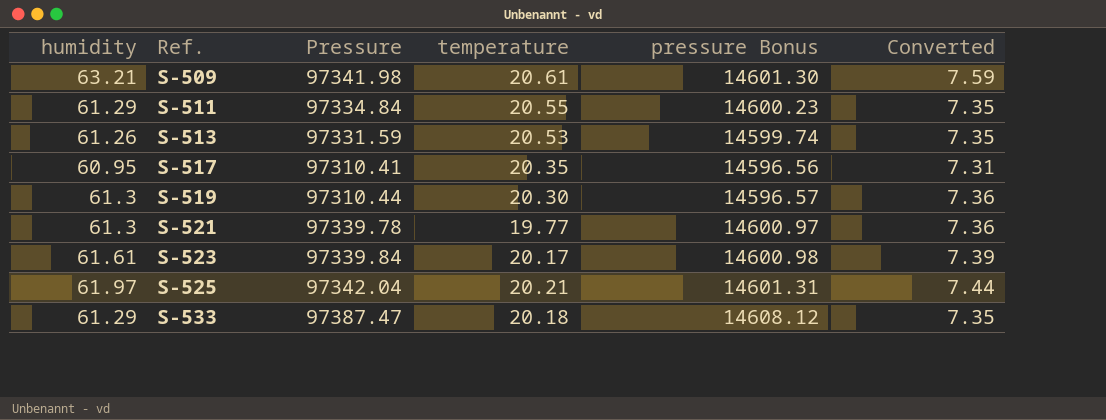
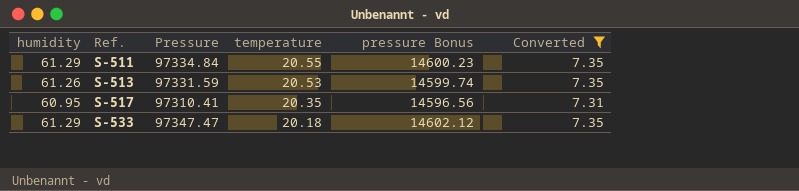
filter: none -> Converted <= 7.35
S-533 | Pressure: 97387.47 -> 97347.47
S-533 | pressure Bonus: 14608.12 -> 14602.12

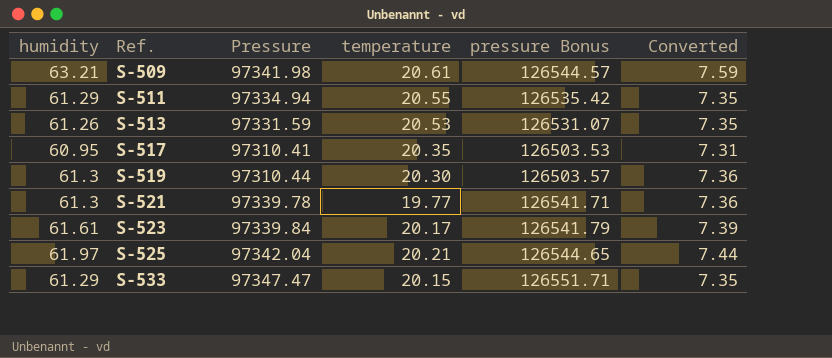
filter: Converted <= 7.35 -> none
column pressure Bonus | formula: [Pressure] * 0.15 -> [Pressure] * 1.3
S-511 | Pressure: 97334.84 -> 97334.94
S-533 | temperature: 20.18 -> 20.15

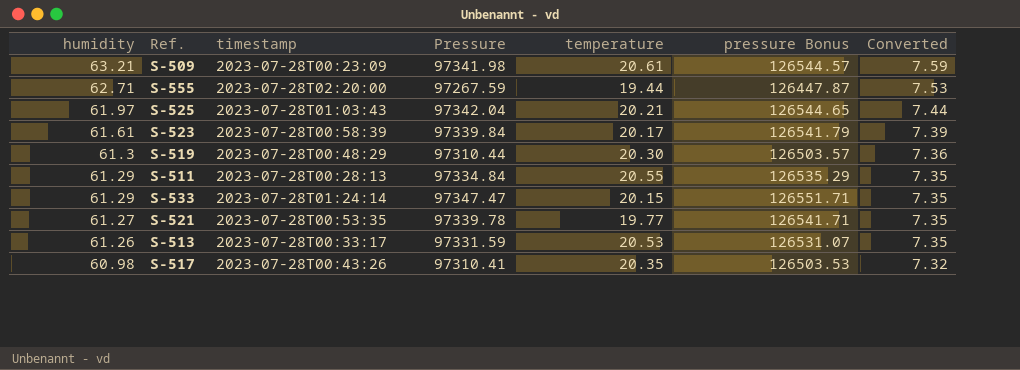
row order: Ref. ascending -> humidity descending
column timestamp | position: none -> 3
row S-555: none -> 62.71 | 2023-07-28T02:20:00 | 97267.59 | 19.44 | 126447.87 | 7.53
S-511 | Pressure: 97334.94 -> 97334.84
S-511 | pressure Bonus: 126535.42 -> 126535.29
S-521 | humidity: 61.3 -> 61.27
S-521 | Converted: 7.36 -> 7.35
S-517 | humidity: 60.95 -> 60.98
S-517 | Converted: 7.31 -> 7.32

